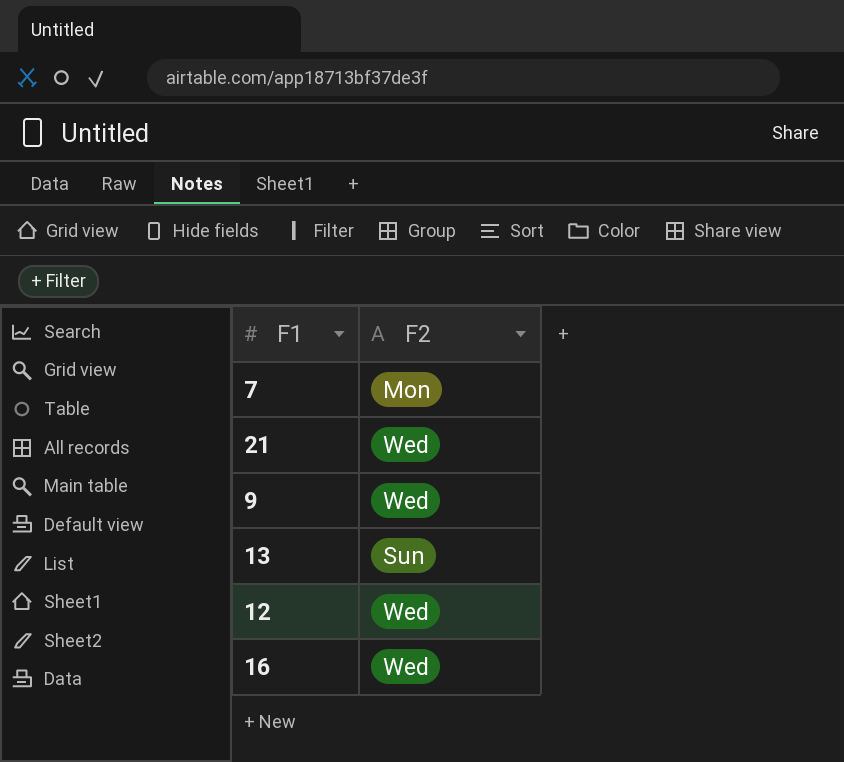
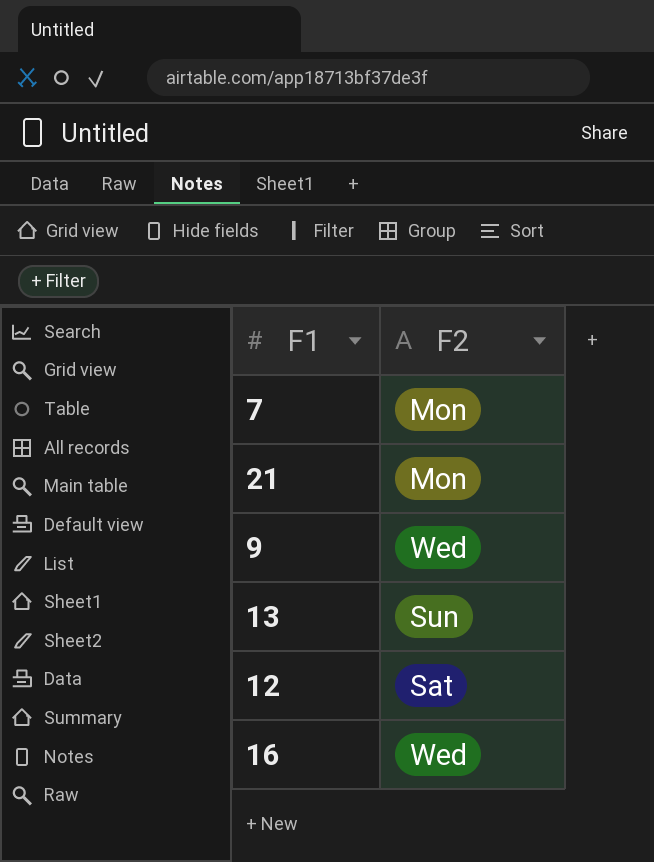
21 | F2: Wed -> Mon
12 | F2: Wed -> Sat

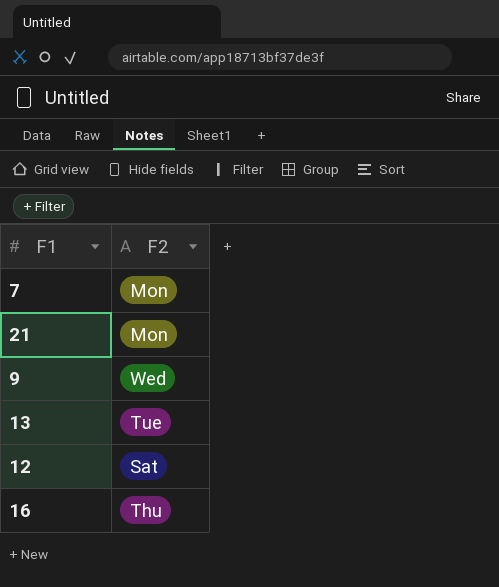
13 | F2: Sun -> Tue
16 | F2: Wed -> Thu

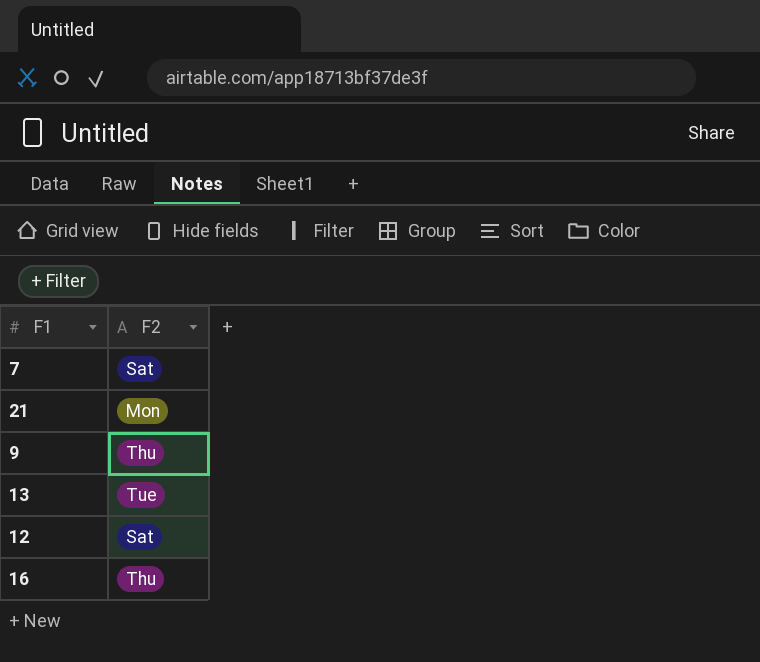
7 | F2: Mon -> Sat
9 | F2: Wed -> Thu

